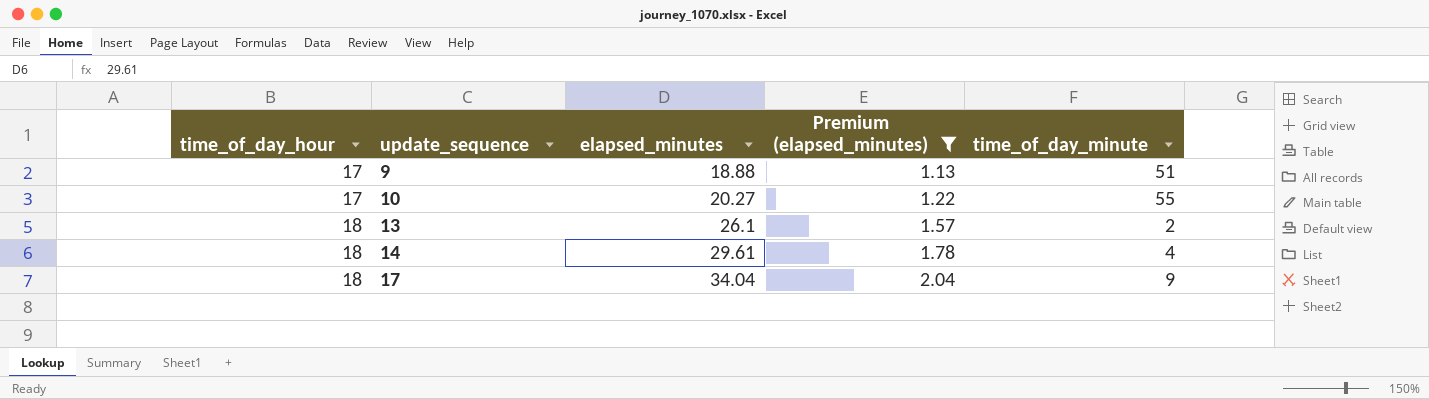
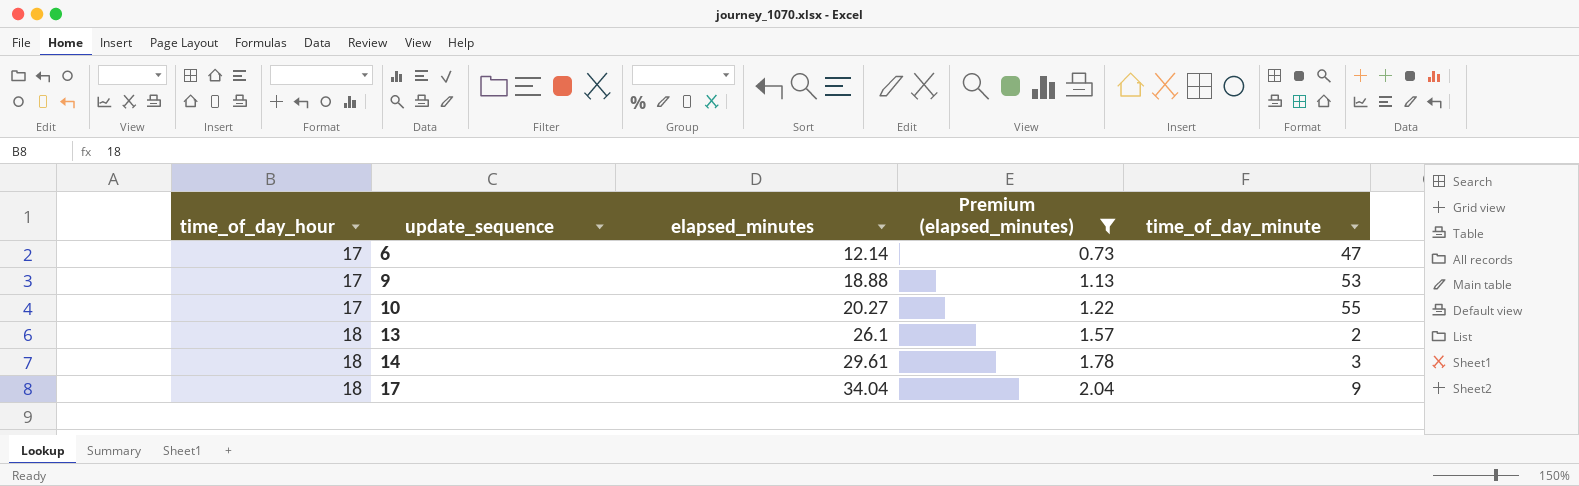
row 6: none -> 17 | 12.14 | 0.73 | 47
9 | time_of_day_minute: 51 -> 53
14 | time_of_day_minute: 4 -> 3

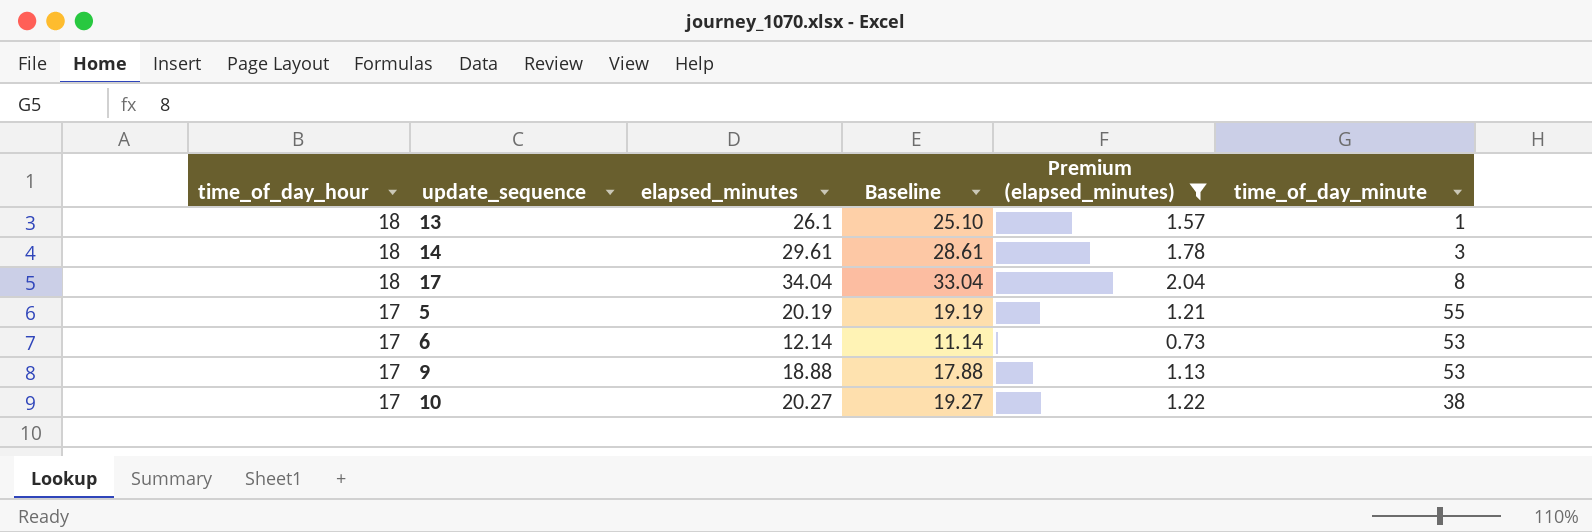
row order: time_of_day_hour ascending -> time_of_day_hour descending
column Baseline | formula: none -> [elapsed_minutes] - 1
13 | time_of_day_minute: 2 -> 1
17 | time_of_day_minute: 9 -> 8
row 5: none -> 17 | 20.19 | 19.19 | 1.21 | 55
6 | time_of_day_minute: 47 -> 53
10 | time_of_day_minute: 55 -> 38

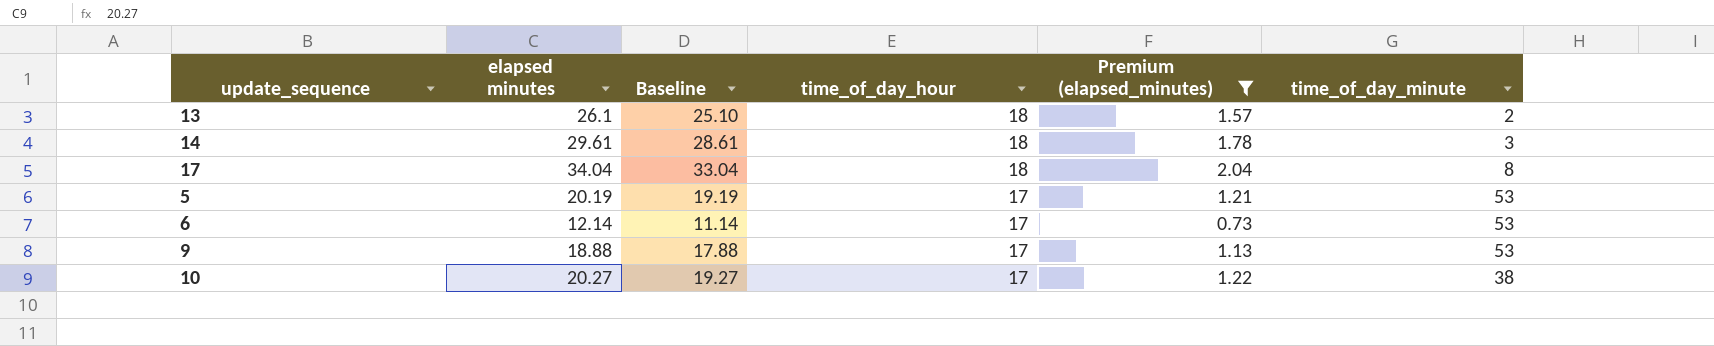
column name: elapsed_minutes -> elapsed minutes
column time_of_day_hour | position: 1 -> 4
13 | time_of_day_minute: 1 -> 2
5 | time_of_day_minute: 55 -> 53

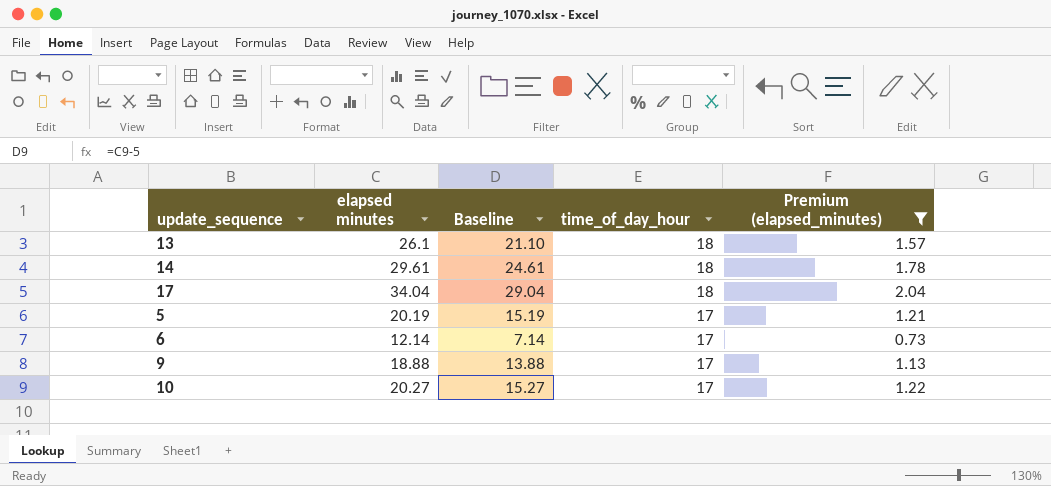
column time_of_day_minute | position: 6 -> none
column Baseline | formula: [elapsed minutes] - 1 -> [elapsed minutes] - 5

